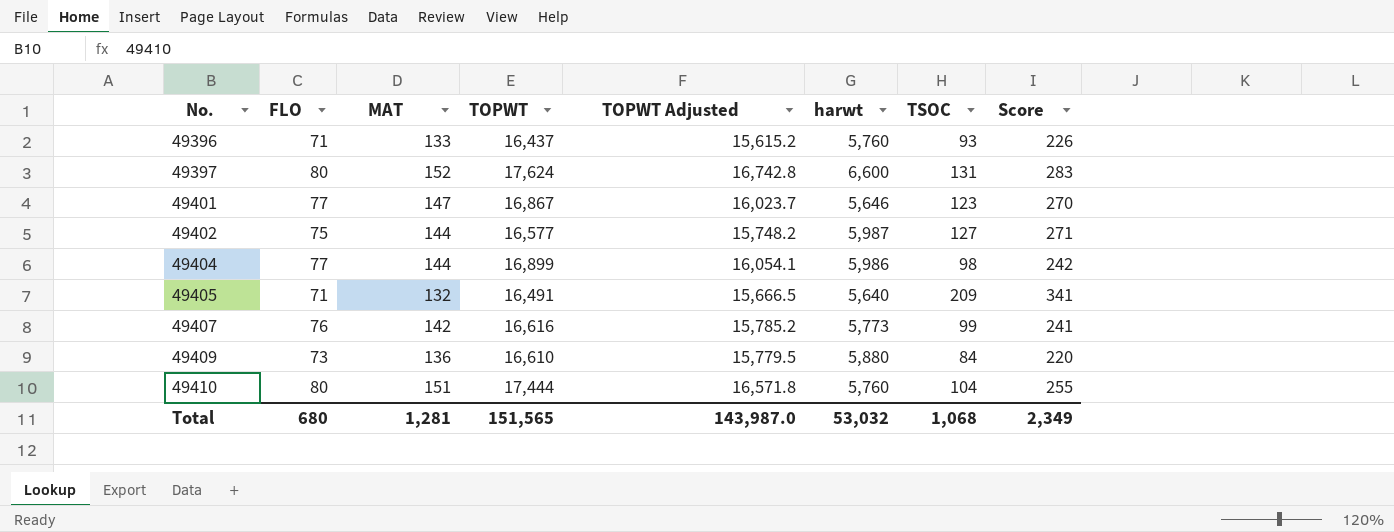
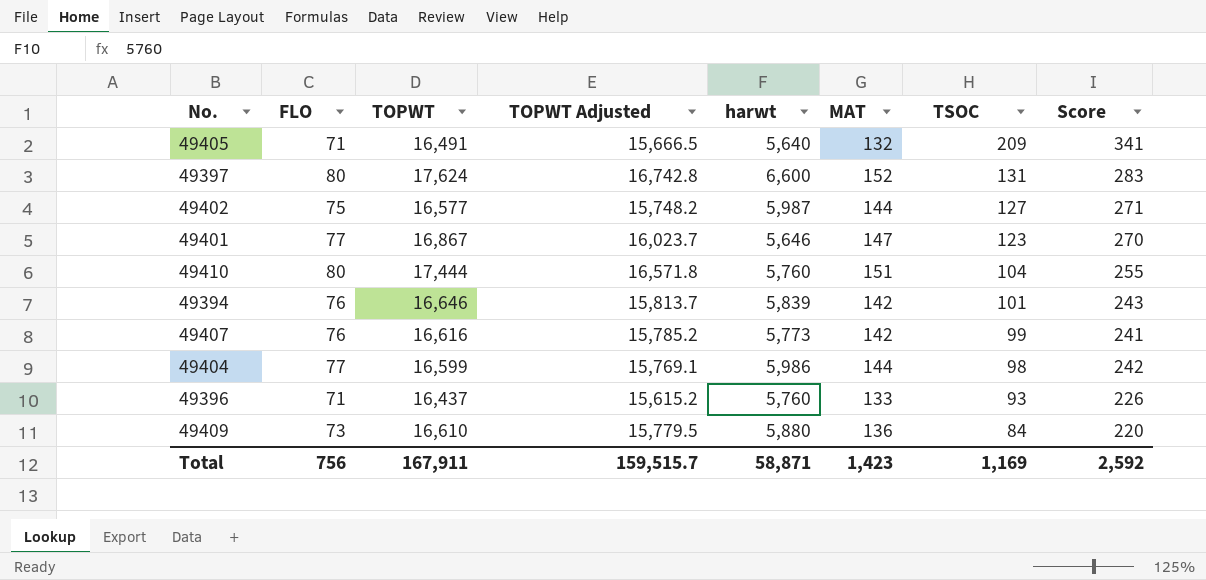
row order: No. ascending -> TSOC descending
column MAT | position: 3 -> 6
row 49394: none -> 76 | 16,646 | 15,813.7 | 5,839 | 142 | 101 | 243
49404 | TOPWT: 16,899 -> 16,599
49404 | TOPWT Adjusted: 16,054.1 -> 15,769.1
Total | FLO: 680 -> 756
Total | TOPWT: 151,565 -> 167,911
Total | TOPWT Adjusted: 143,987.0 -> 159,515.7
Total | harwt: 53,032 -> 58,871
Total | MAT: 1,281 -> 1,423
Total | TSOC: 1,068 -> 1,169
Total | Score: 2,349 -> 2,592

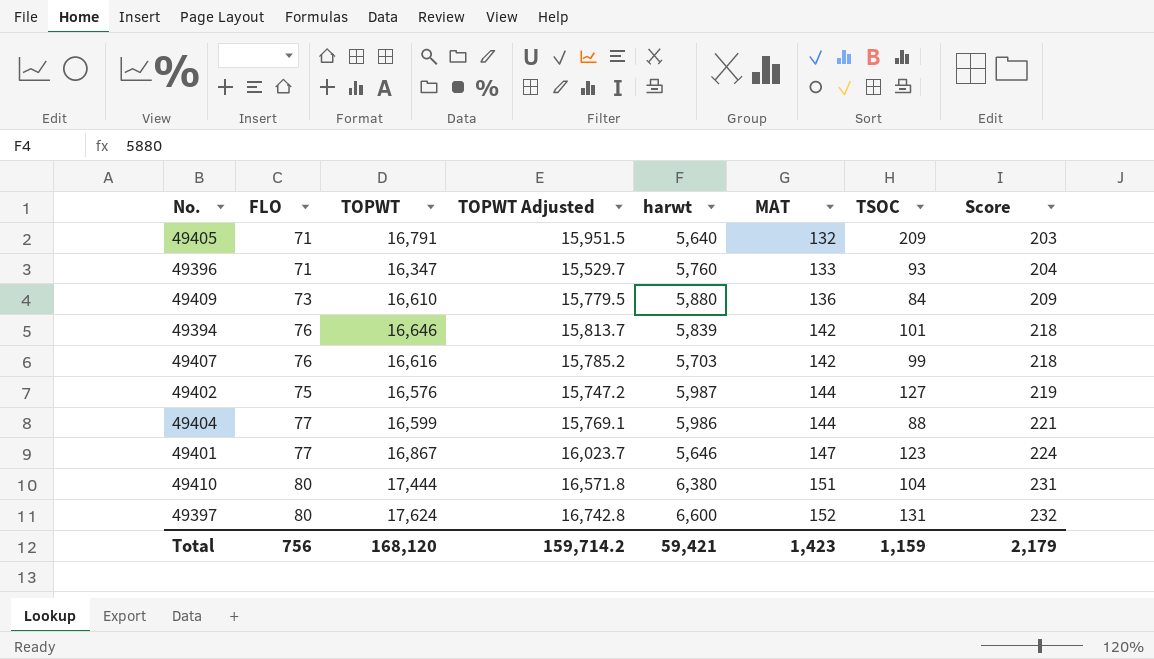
row order: TSOC descending -> MAT ascending
column Score | formula: [MAT] + [TSOC] -> [FLO] + [MAT]
49405 | TOPWT: 16,491 -> 16,791
49405 | TOPWT Adjusted: 15,666.5 -> 15,951.5
49396 | TOPWT: 16,437 -> 16,347
49396 | TOPWT Adjusted: 15,615.2 -> 15,529.7
49407 | harwt: 5,773 -> 5,703
49402 | TOPWT: 16,577 -> 16,576
49402 | TOPWT Adjusted: 15,748.2 -> 15,747.2
49404 | TSOC: 98 -> 88
49410 | harwt: 5,760 -> 6,380
Total | TOPWT: 167,911 -> 168,120
Total | TOPWT Adjusted: 159,515.7 -> 159,714.2
Total | harwt: 58,871 -> 59,421
Total | TSOC: 1,169 -> 1,159
Total | Score: 2,592 -> 2,179

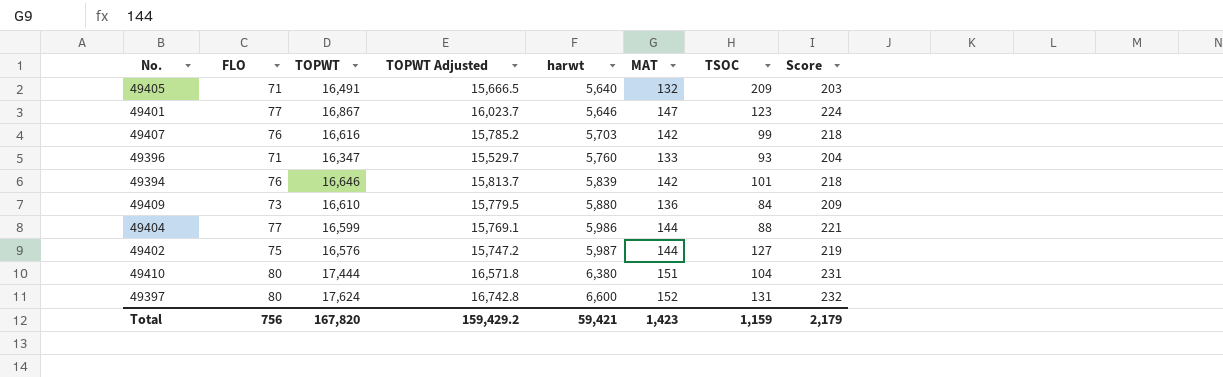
row order: MAT ascending -> harwt ascending
49405 | TOPWT: 16,791 -> 16,491
49405 | TOPWT Adjusted: 15,951.5 -> 15,666.5
Total | TOPWT: 168,120 -> 167,820
Total | TOPWT Adjusted: 159,714.2 -> 159,429.2

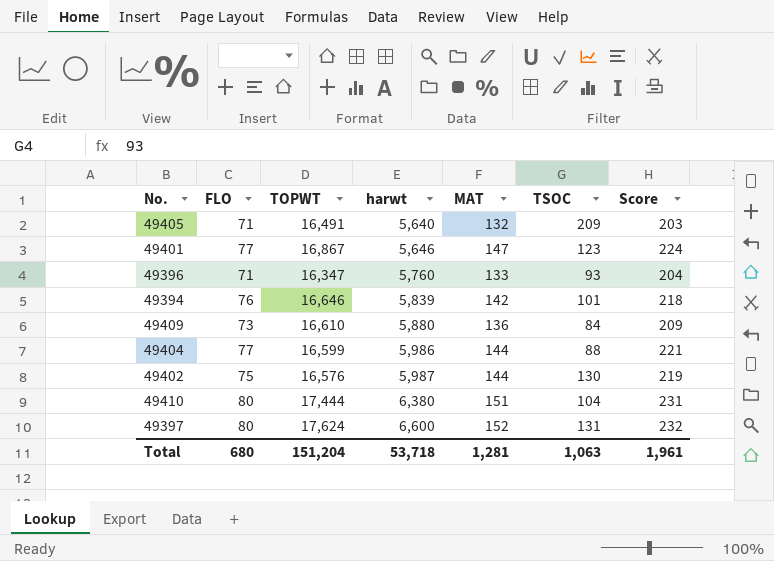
column TOPWT Adjusted | formula: [TOPWT] * 0.95 -> none
row 49407: 76 | 16,616 | 15,785.2 | 5,703 | 142 | 99 | 218 -> none
49402 | TSOC: 127 -> 130
Total | FLO: 756 -> 680
Total | TOPWT: 167,820 -> 151,204
Total | harwt: 59,421 -> 53,718
Total | MAT: 1,423 -> 1,281
Total | TSOC: 1,159 -> 1,063
Total | Score: 2,179 -> 1,961

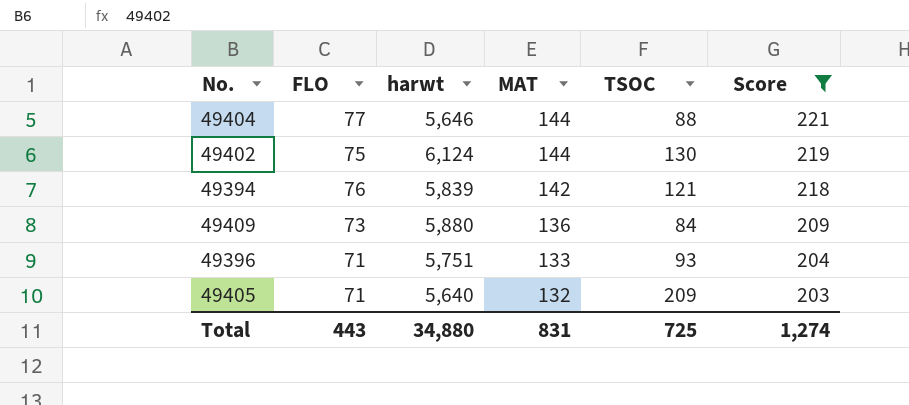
filter: none -> Score <= 221
row order: harwt ascending -> MAT descending
column TOPWT | position: 3 -> none
49404 | harwt: 5,986 -> 5,646
49402 | harwt: 5,987 -> 6,124
49394 | TSOC: 101 -> 121
49396 | harwt: 5,760 -> 5,751
Total | FLO: 680 -> 443
Total | harwt: 53,718 -> 34,880
Total | MAT: 1,281 -> 831
Total | TSOC: 1,063 -> 725
Total | Score: 1,961 -> 1,274

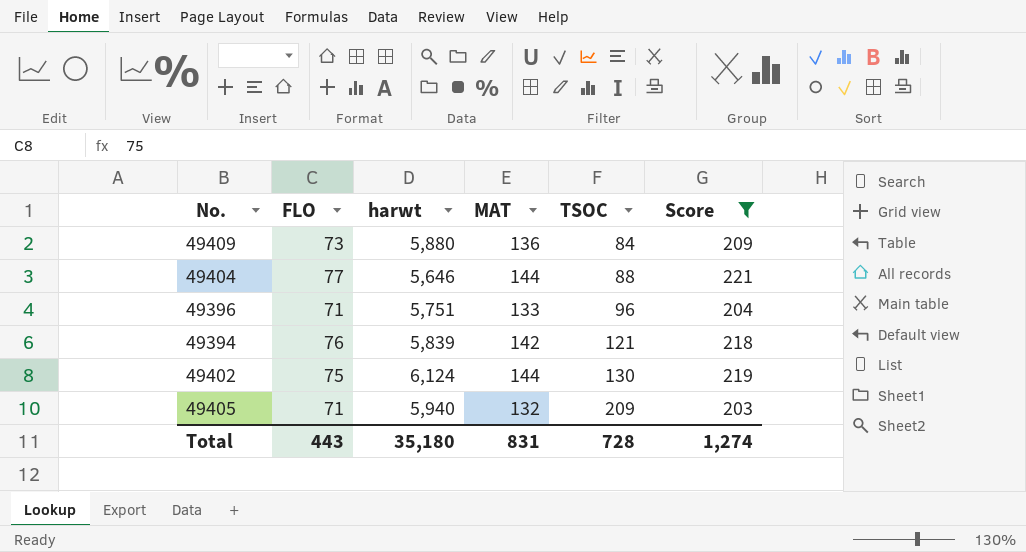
row order: MAT descending -> TSOC ascending
49396 | TSOC: 93 -> 96
49405 | harwt: 5,640 -> 5,940
Total | harwt: 34,880 -> 35,180
Total | TSOC: 725 -> 728

